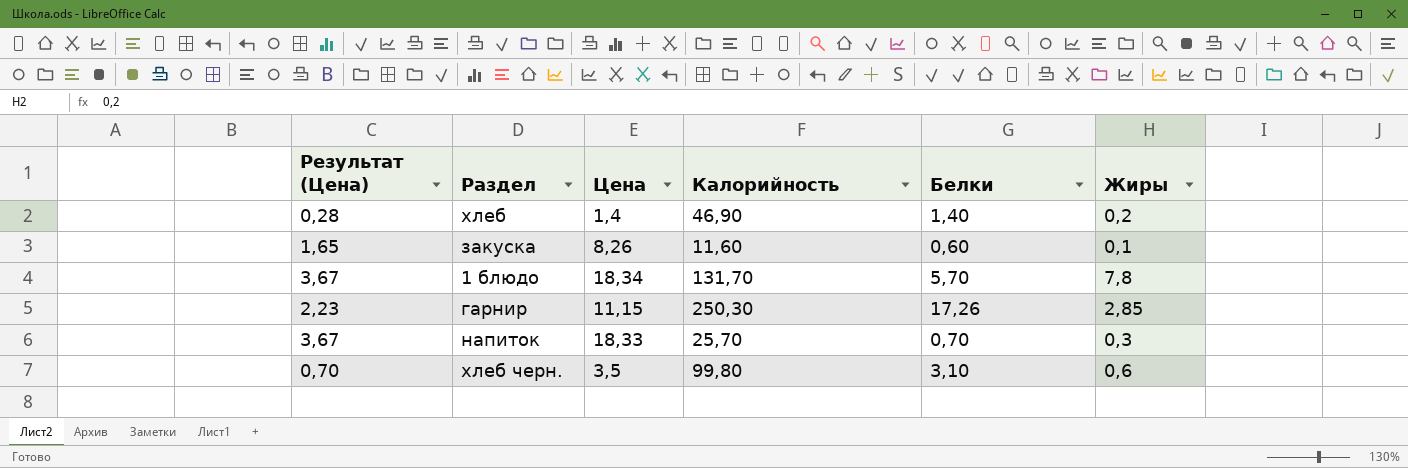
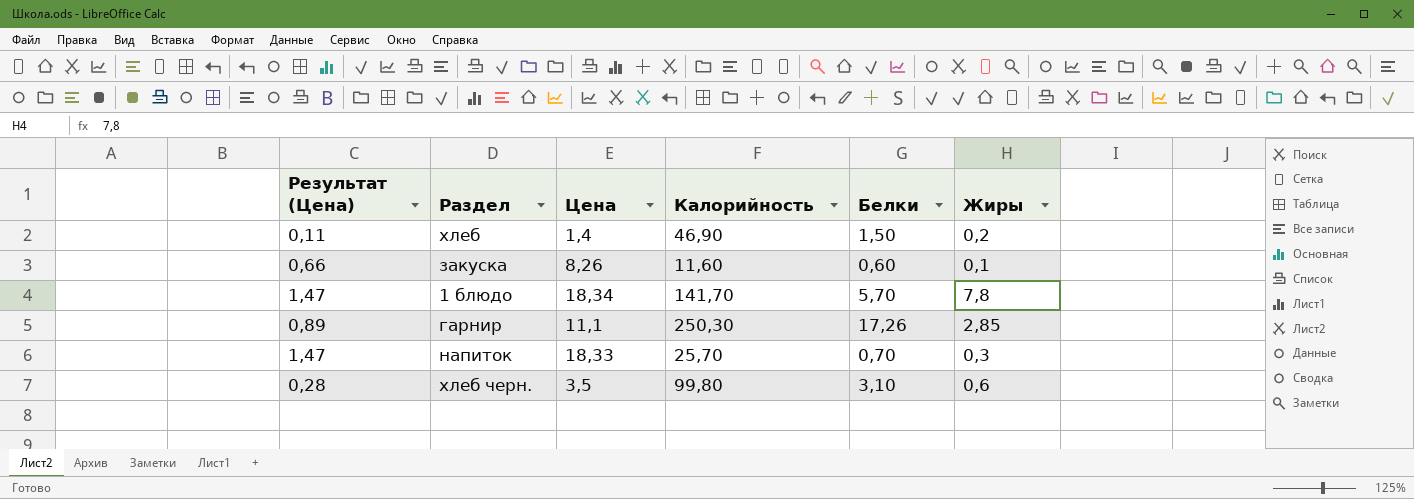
column Результат (Цена) | formula: [Цена] * 0,2 -> [Цена] * 0,08
хлеб | Белки: 1,40 -> 1,50
1 блюдо | Калорийность: 131,70 -> 141,70
гарнир | Цена: 11,15 -> 11,1

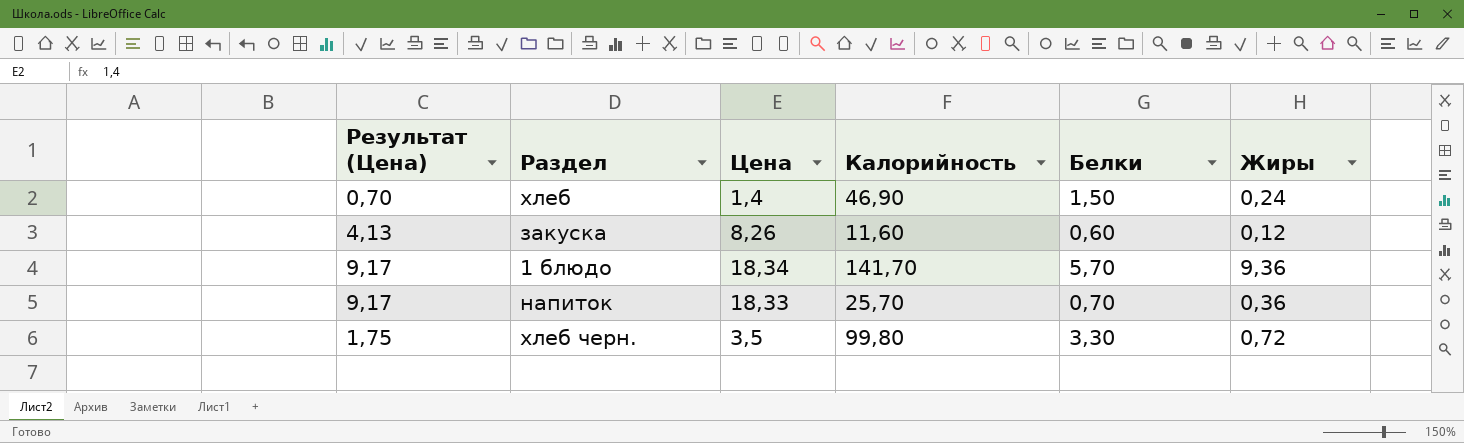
column Результат (Цена) | formula: [Цена] * 0,08 -> [Цена] * 0,5
row гарнир: 0,89 | 11,1 | 250,30 | 17,26 | 2,85 -> none
хлеб | Жиры: 0,2 -> 0,24
закуска | Жиры: 0,1 -> 0,12
1 блюдо | Жиры: 7,8 -> 9,36
напиток | Жиры: 0,3 -> 0,36
хлеб черн. | Белки: 3,10 -> 3,30
хлеб черн. | Жиры: 0,6 -> 0,72

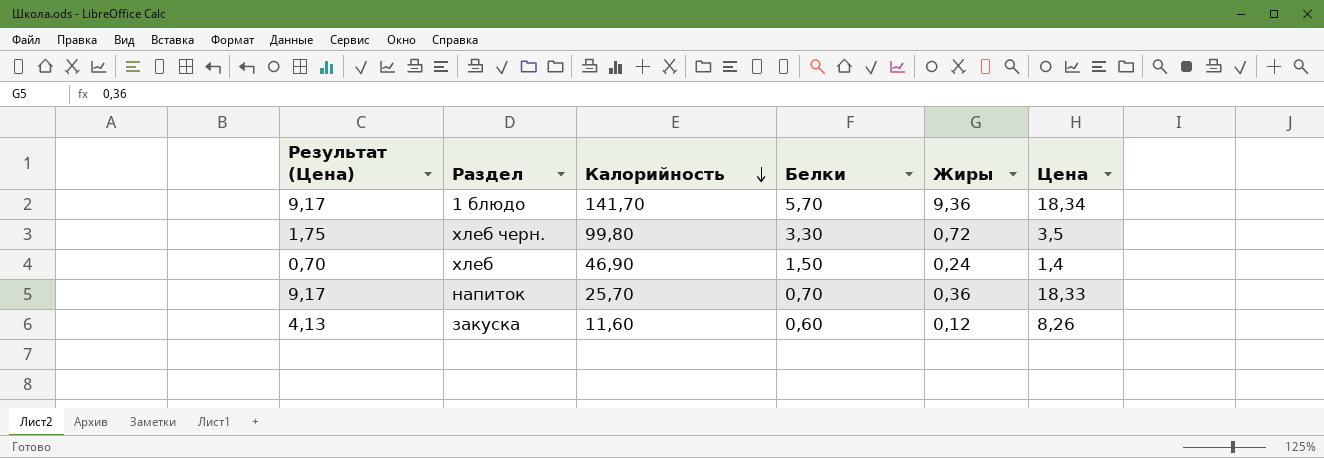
row order: none -> Калорийность descending
column Цена | position: 3 -> 6

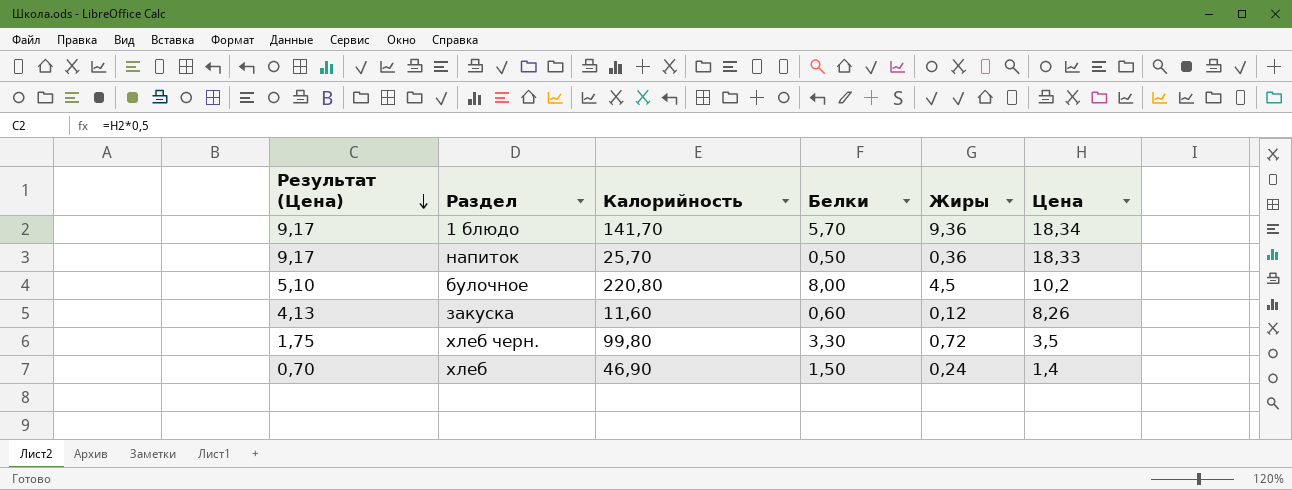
row order: Калорийность descending -> Результат (Цена) descending
напиток | Белки: 0,70 -> 0,50
row булочное: none -> 5,10 | 220,80 | 8,00 | 4,5 | 10,2

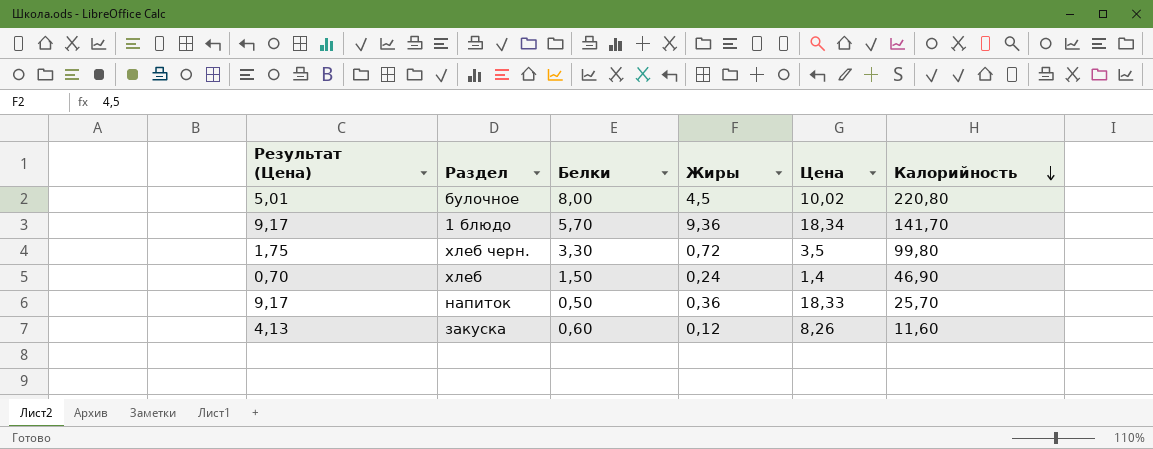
row order: Результат (Цена) descending -> Калорийность descending
column Калорийность | position: 3 -> 6
булочное | Результат (Цена): 5,10 -> 5,01
булочное | Цена: 10,2 -> 10,02

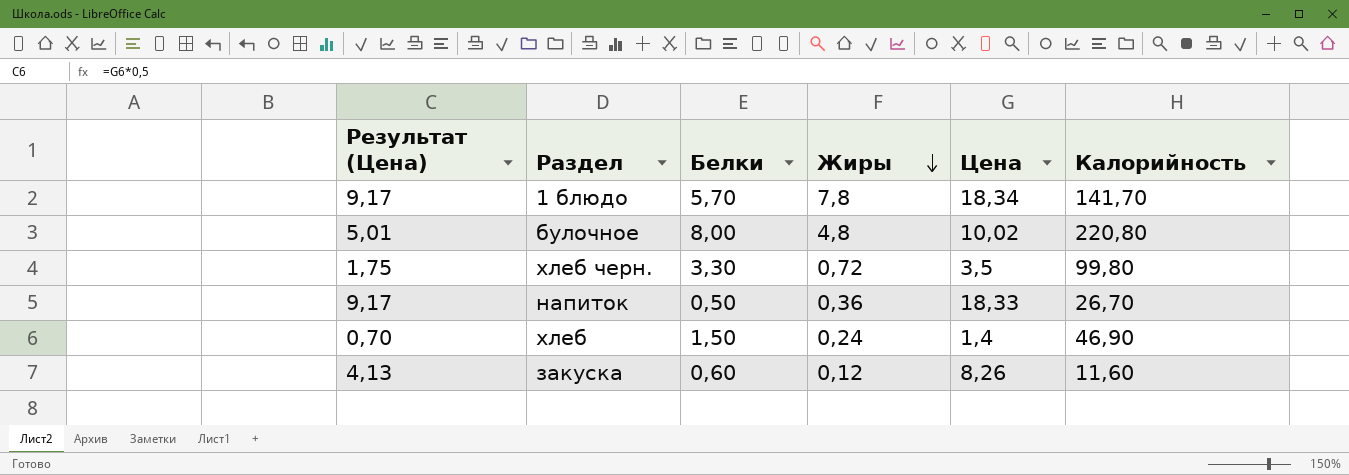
row order: Калорийность descending -> Жиры descending
1 блюдо | Жиры: 9,36 -> 7,8
булочное | Жиры: 4,5 -> 4,8
напиток | Калорийность: 25,70 -> 26,70

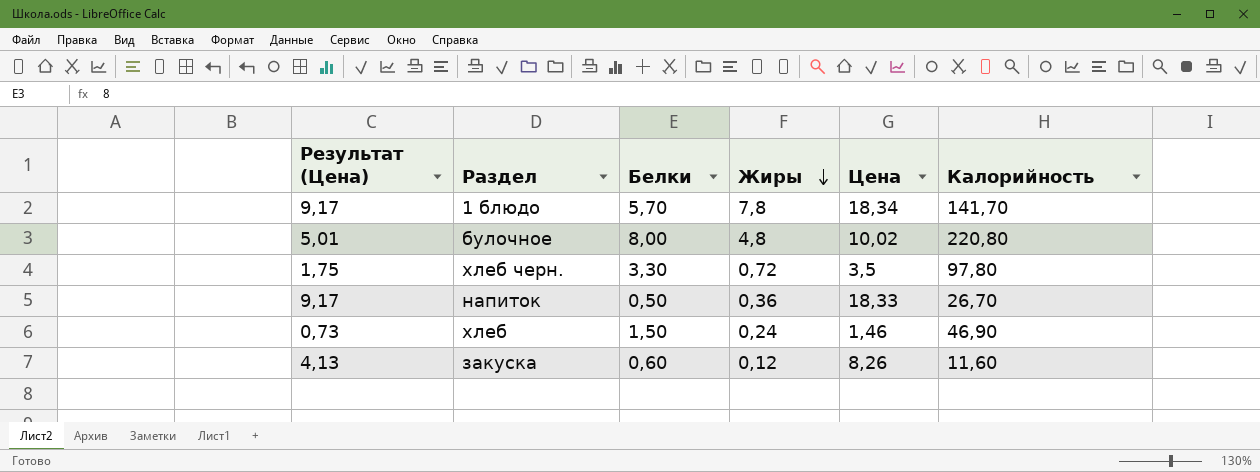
хлеб черн. | Калорийность: 99,80 -> 97,80
хлеб | Результат (Цена): 0,70 -> 0,73
хлеб | Цена: 1,4 -> 1,46

